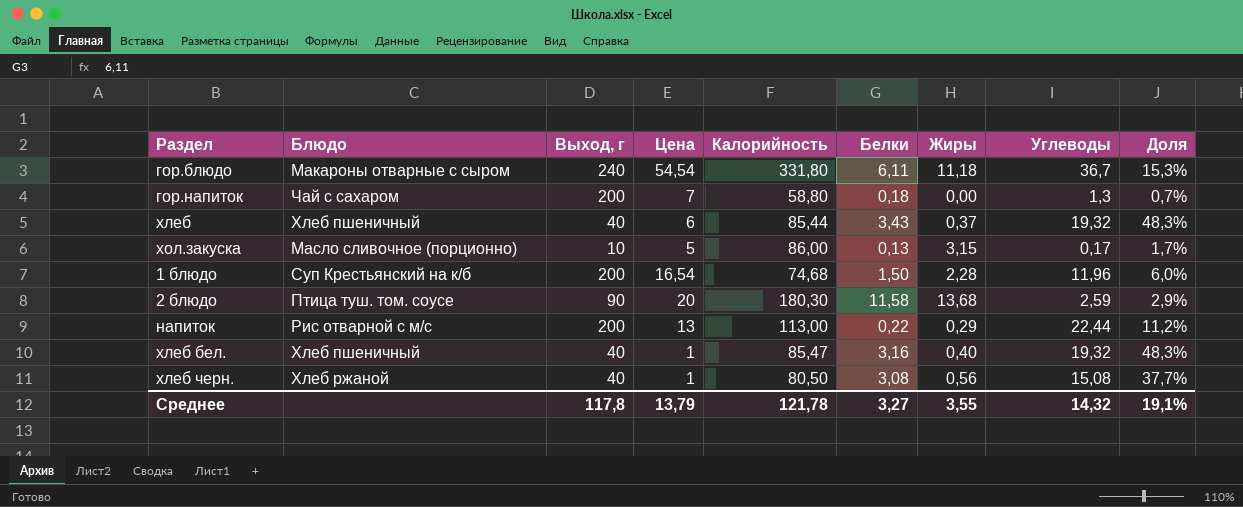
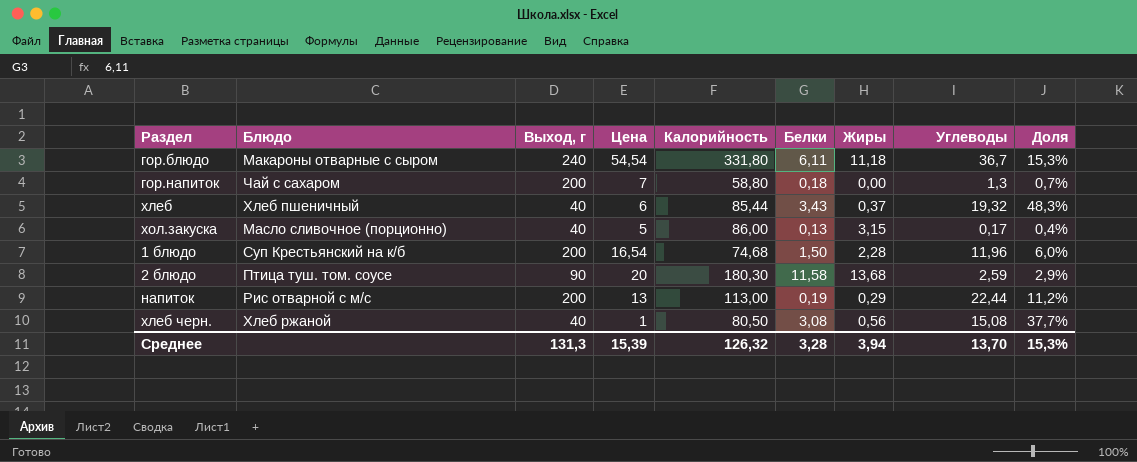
row хлеб бел.: Хлеб пшеничный | 40 | 1 | 85,47 | 3,16 | 0,40 | 19,32 | 48,3% -> none
хол.закуска | Выход, г: 10 -> 40
хол.закуска | Доля: 1,7% -> 0,4%
напиток | Белки: 0,22 -> 0,19
Среднее | Выход, г: 117,8 -> 131,3
Среднее | Цена: 13,79 -> 15,39
Среднее | Калорийность: 121,78 -> 126,32
Среднее | Белки: 3,27 -> 3,28
Среднее | Жиры: 3,55 -> 3,94
Среднее | Углеводы: 14,32 -> 13,70
Среднее | Доля: 19,1% -> 15,3%

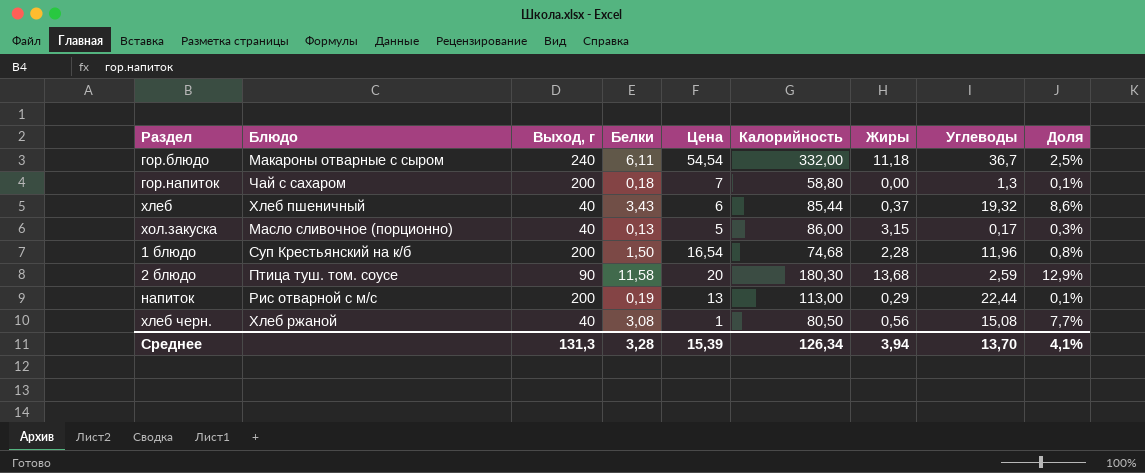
column Белки | position: 6 -> 4
column Доля | formula: [Углеводы] / [Выход, г] -> [Белки] / [Выход, г]
гор.блюдо | Калорийность: 331,80 -> 332,00
Среднее | Калорийность: 126,32 -> 126,34
Среднее | Доля: 15,3% -> 4,1%

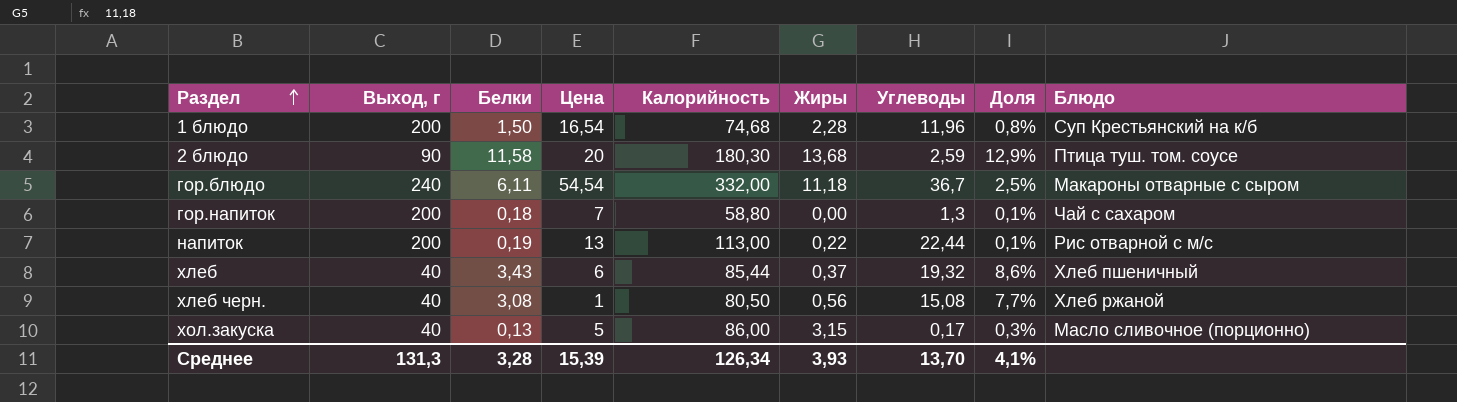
row order: none -> Раздел ascending
column Блюдо | position: 2 -> 9
напиток | Жиры: 0,29 -> 0,22
Среднее | Жиры: 3,94 -> 3,93

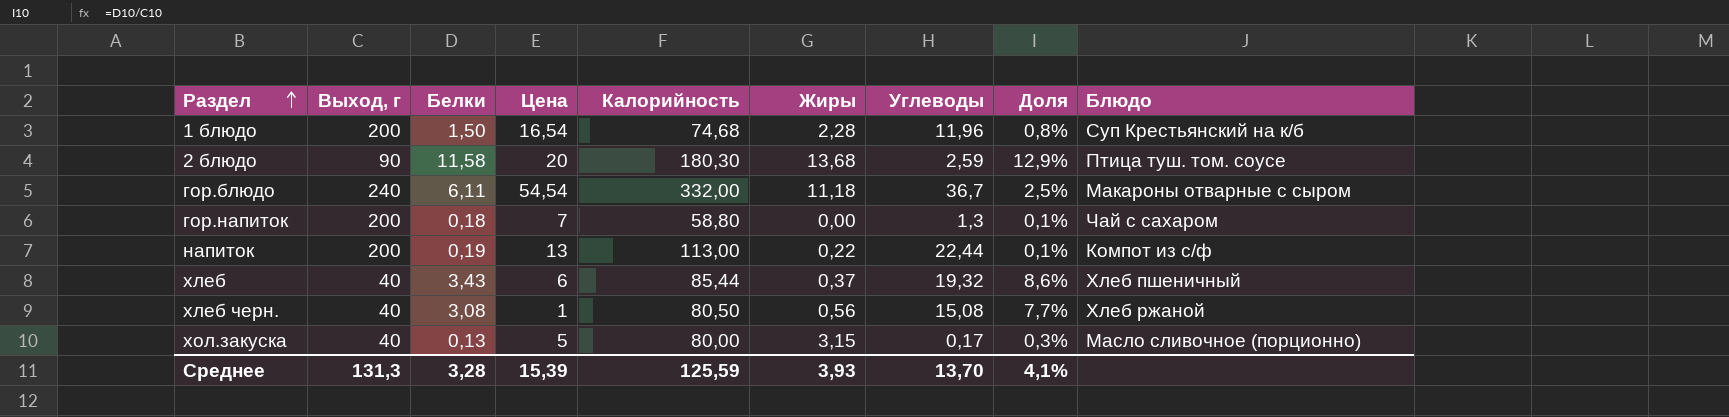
напиток | Блюдо: Рис отварной с м/с -> Компот из с/ф
хол.закуска | Калорийность: 86,00 -> 80,00
Среднее | Калорийность: 126,34 -> 125,59

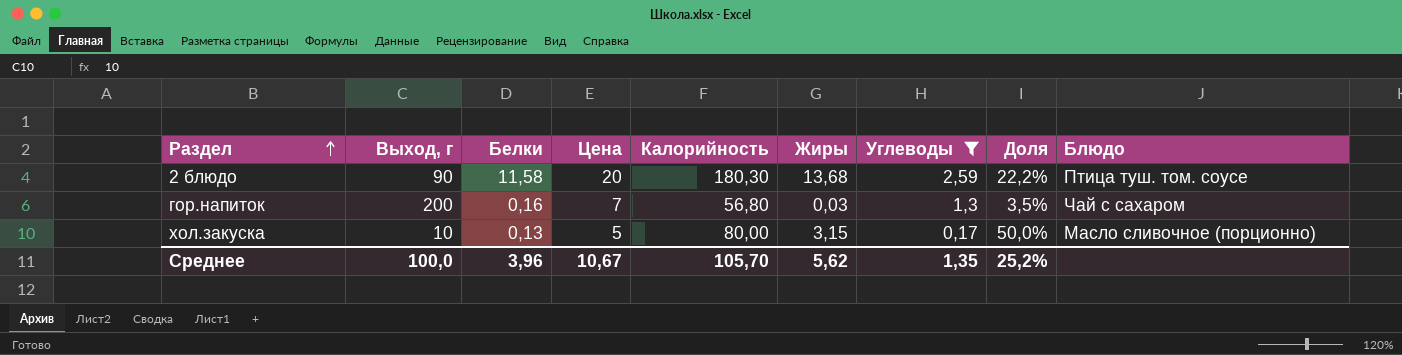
filter: none -> Углеводы <= 2,59
column Доля | formula: [Белки] / [Выход, г] -> [Цена] / [Выход, г]
гор.напиток | Белки: 0,18 -> 0,16
гор.напиток | Калорийность: 58,80 -> 56,80
гор.напиток | Жиры: 0,00 -> 0,03
хол.закуска | Выход, г: 40 -> 10
Среднее | Выход, г: 131,3 -> 100,0
Среднее | Белки: 3,28 -> 3,96
Среднее | Цена: 15,39 -> 10,67
Среднее | Калорийность: 125,59 -> 105,70
Среднее | Жиры: 3,93 -> 5,62
Среднее | Углеводы: 13,70 -> 1,35
Среднее | Доля: 4,1% -> 25,2%

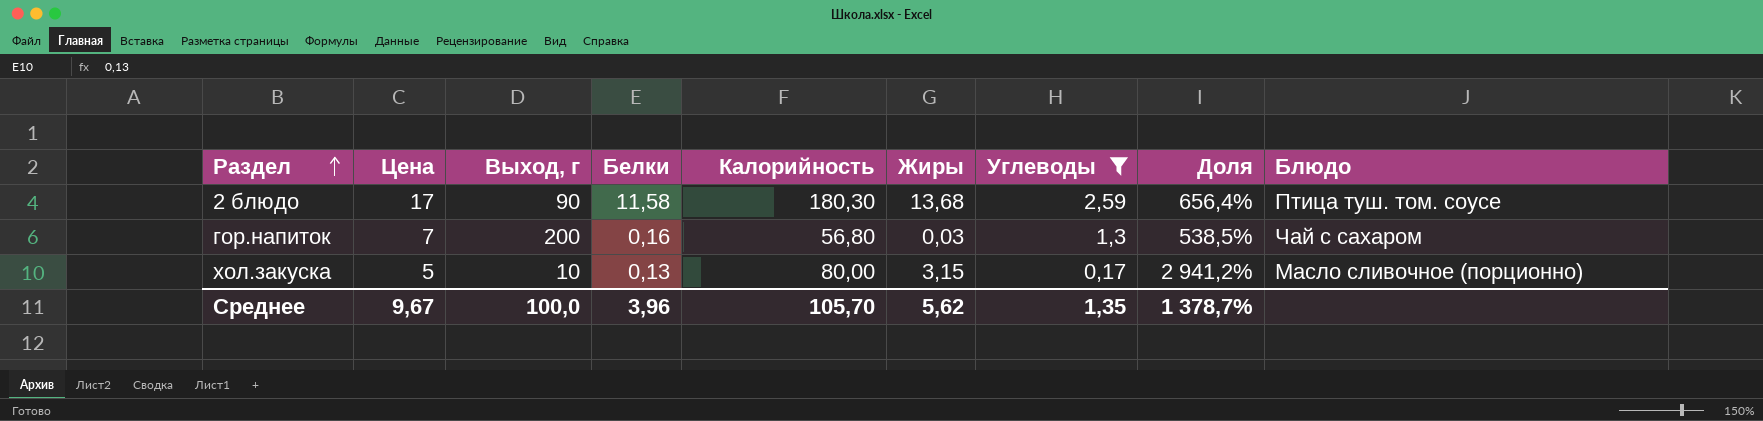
column Цена | position: 4 -> 2
column Доля | formula: [Цена] / [Выход, г] -> [Цена] / [Углеводы]
2 блюдо | Цена: 20 -> 17
Среднее | Цена: 10,67 -> 9,67
Среднее | Доля: 25,2% -> 1 378,7%

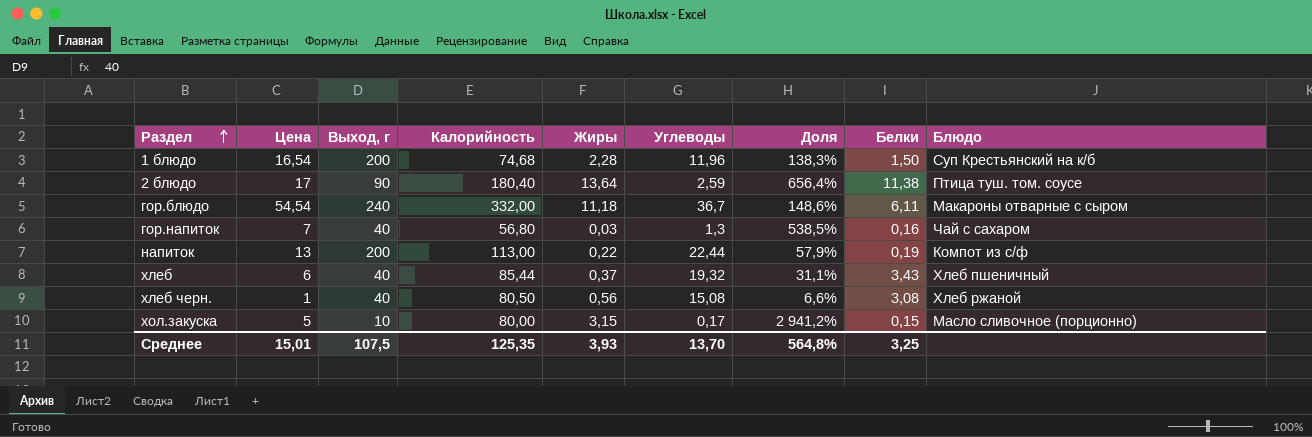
filter: Углеводы <= 2,59 -> none
column Белки | position: 4 -> 8
2 блюдо | Калорийность: 180,30 -> 180,40
2 блюдо | Жиры: 13,68 -> 13,64
2 блюдо | Белки: 11,58 -> 11,38
гор.напиток | Выход, г: 200 -> 40
хол.закуска | Белки: 0,13 -> 0,15
Среднее | Цена: 9,67 -> 15,01
Среднее | Выход, г: 100,0 -> 107,5
Среднее | Калорийность: 105,70 -> 125,35
Среднее | Жиры: 5,62 -> 3,93
Среднее | Углеводы: 1,35 -> 13,70
Среднее | Доля: 1 378,7% -> 564,8%
Среднее | Белки: 3,96 -> 3,25

